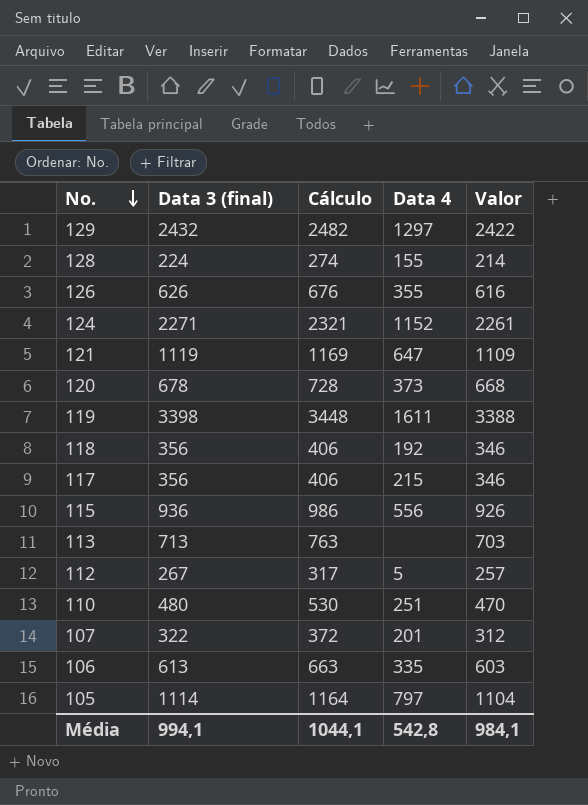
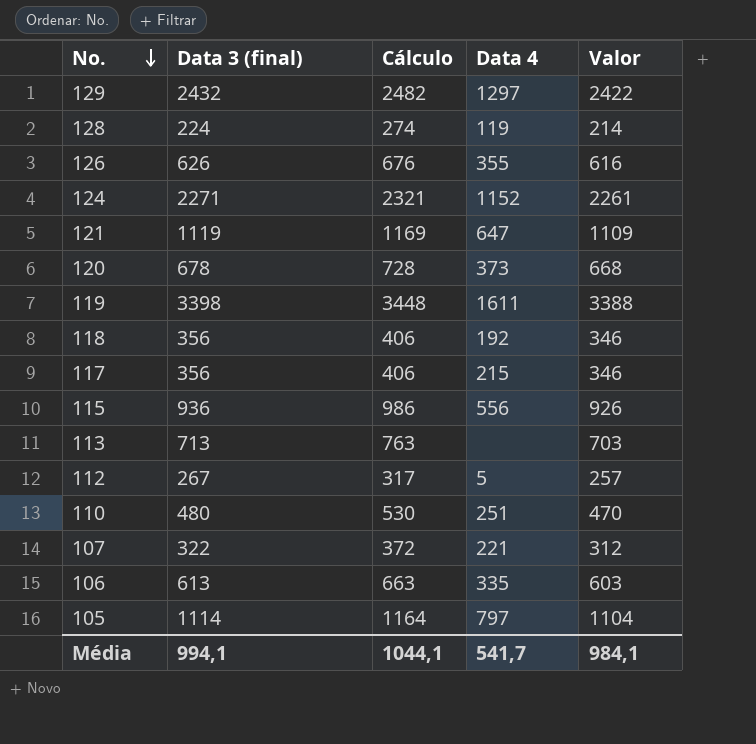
128 | Data 4: 155 -> 119
107 | Data 4: 201 -> 221
Média | Data 4: 542,8 -> 541,7

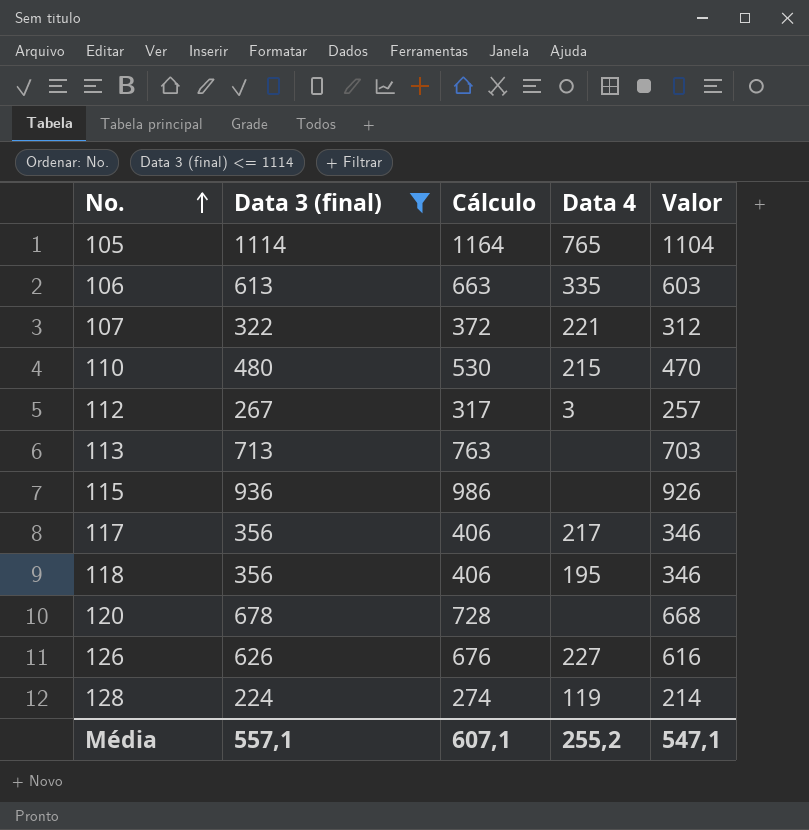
filter: none -> Data 3 (final) <= 1114
row order: No. descending -> No. ascending
105 | Data 4: 797 -> 765
110 | Data 4: 251 -> 215
112 | Data 4: 5 -> 3
115 | Data 4: 556 -> none
117 | Data 4: 215 -> 217
118 | Data 4: 192 -> 195
120 | Data 4: 373 -> none
126 | Data 4: 355 -> 227
Média | Data 3 (final): 994,1 -> 557,1
Média | Cálculo: 1044,1 -> 607,1
Média | Data 4: 541,7 -> 255,2
Média | Valor: 984,1 -> 547,1

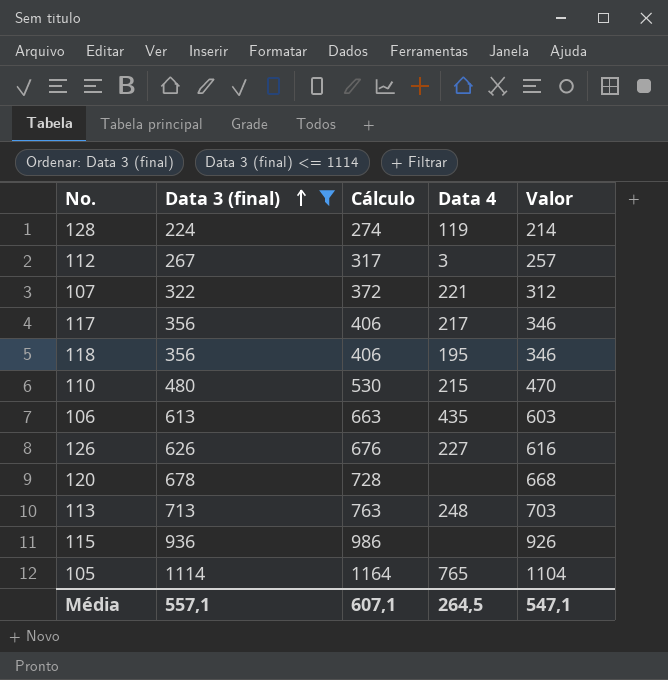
row order: No. ascending -> Data 3 (final) ascending
106 | Data 4: 335 -> 435
113 | Data 4: none -> 248
Média | Data 4: 255,2 -> 264,5

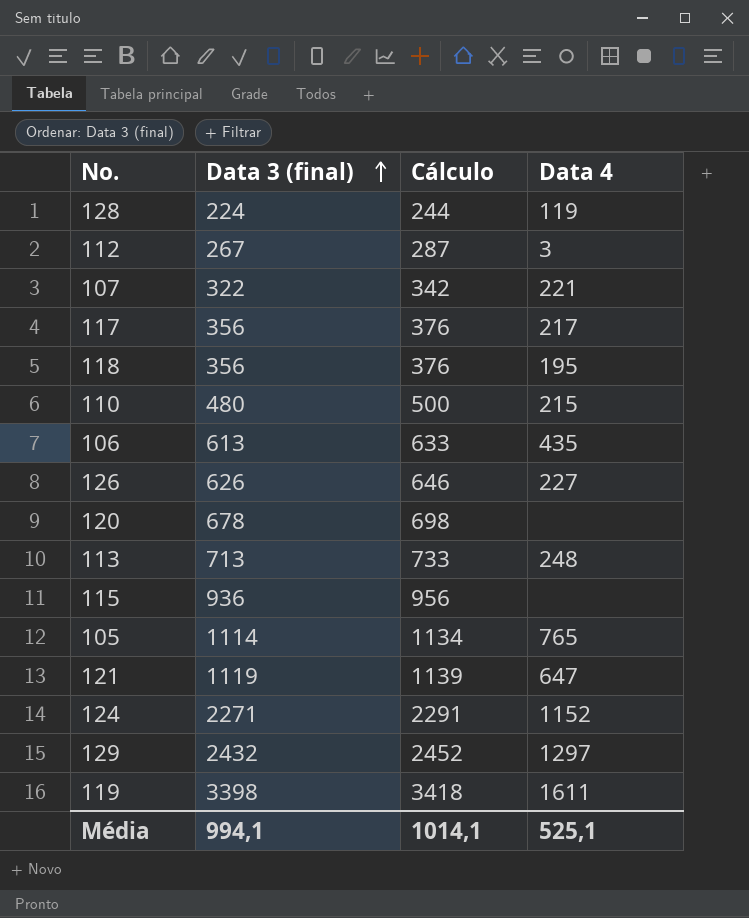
filter: Data 3 (final) <= 1114 -> none
column Valor | formula: [Data 3 (final)] - 10 -> none
column Cálculo | formula: [Data 3 (final)] + 50 -> [Data 3 (final)] + 20
Média | Data 3 (final): 557,1 -> 994,1
Média | Cálculo: 607,1 -> 1014,1
Média | Data 4: 264,5 -> 525,1

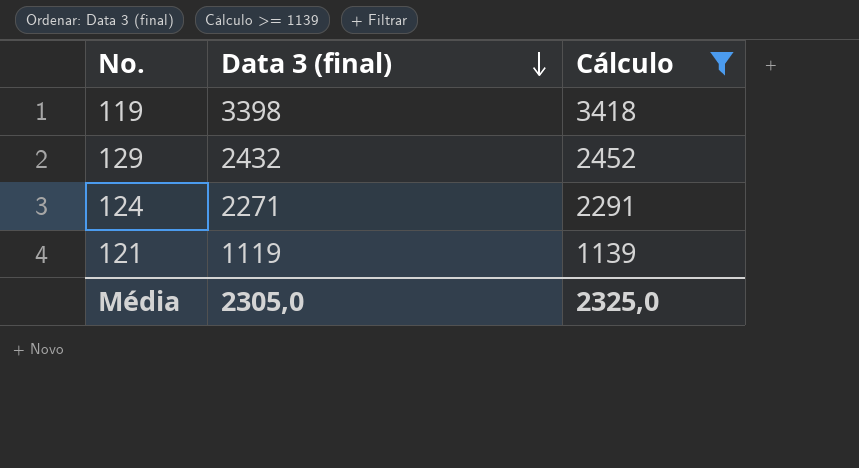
filter: none -> Cálculo >= 1139
row order: Data 3 (final) ascending -> Data 3 (final) descending
column Data 4 | position: 4 -> none
Média | Data 3 (final): 994,1 -> 2305,0
Média | Cálculo: 1014,1 -> 2325,0

